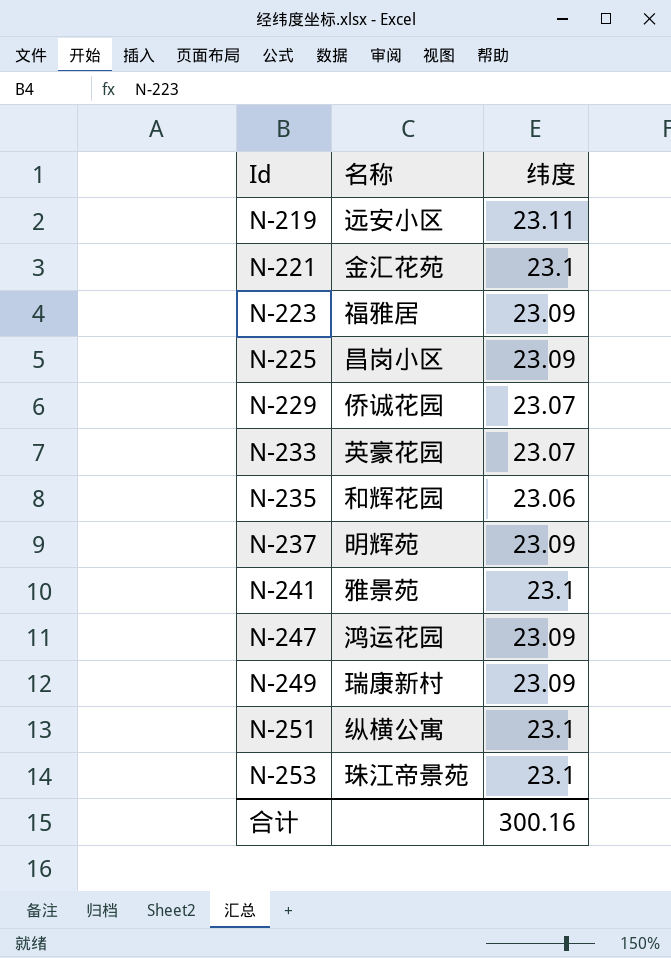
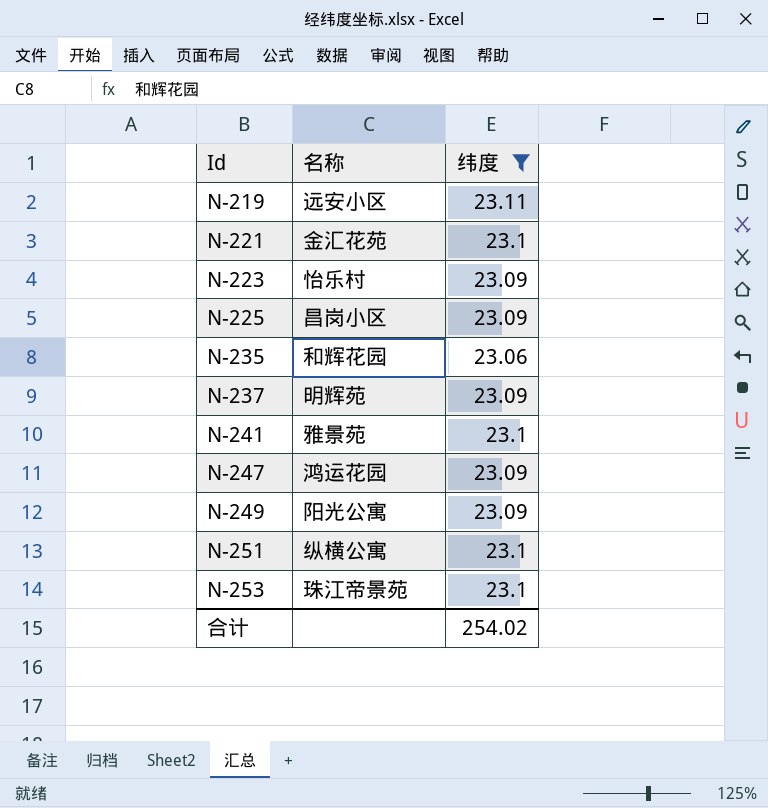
filter: none -> 纬度 != 23.07
N-223 | 名称: 福雅居 -> 怡乐村
N-249 | 名称: 瑞康新村 -> 阳光公寓
合计 | 纬度: 300.16 -> 254.02

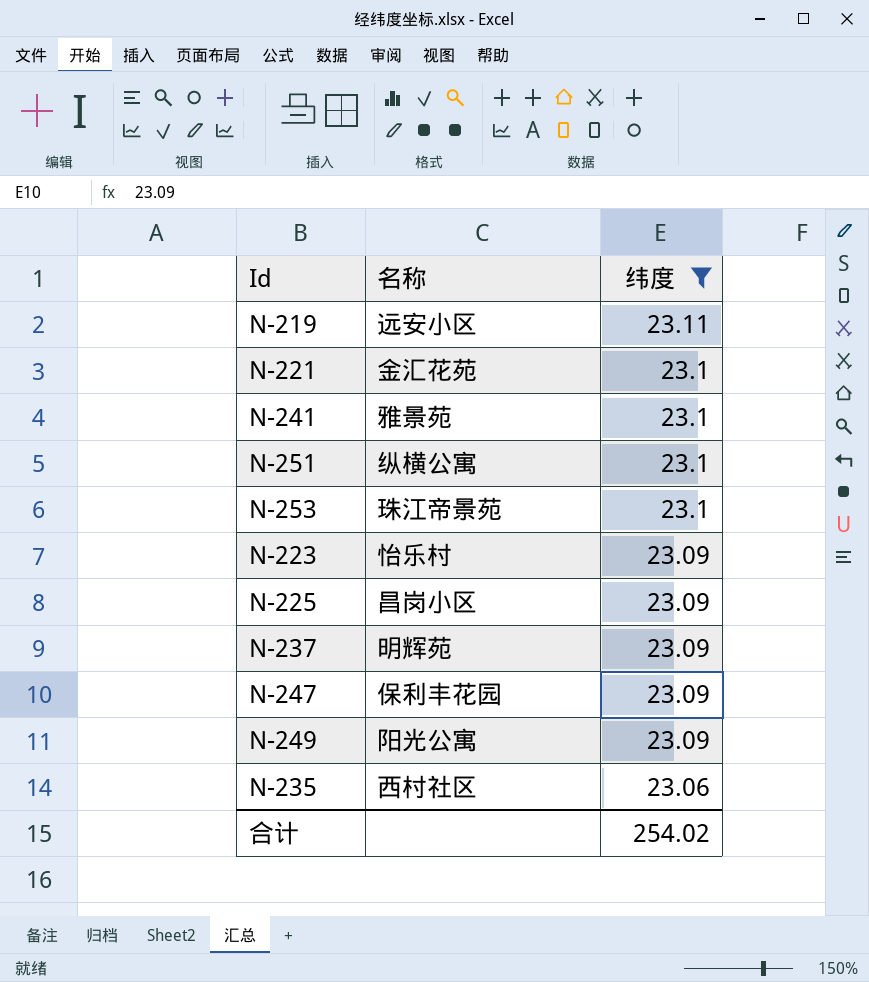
row order: Id ascending -> 纬度 descending
N-247 | 名称: 鸿运花园 -> 保利丰花园
N-235 | 名称: 和辉花园 -> 西村社区

